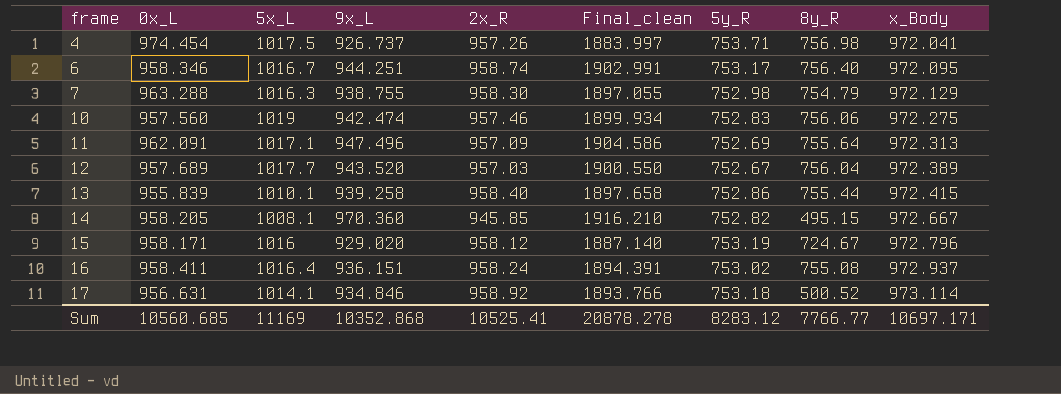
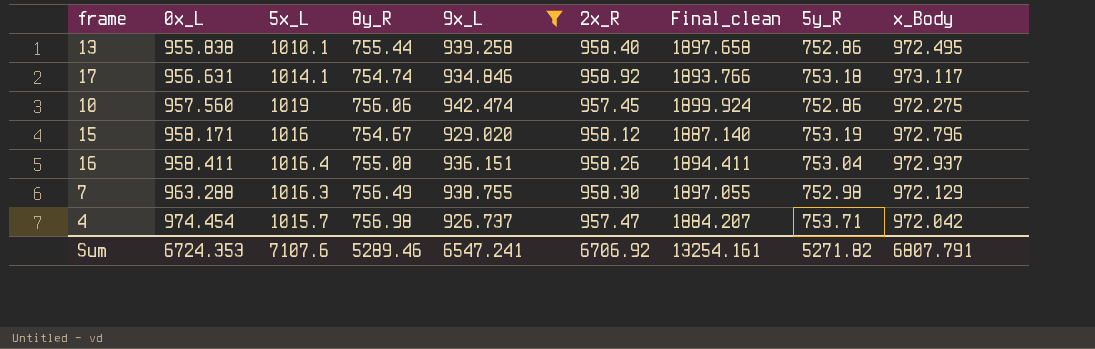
filter: none -> 9x_L <= 942.474
row order: frame ascending -> 0x_L ascending
column 8y_R | position: 8 -> 4
13 | 0x_L: 955.839 -> 955.838
13 | x_Body: 972.415 -> 972.495
17 | 8y_R: 500.52 -> 754.74
17 | x_Body: 973.114 -> 973.117
10 | 2x_R: 957.46 -> 957.45
10 | Final_clean: 1899.934 -> 1899.924
10 | 5y_R: 752.83 -> 752.86
15 | 8y_R: 724.67 -> 754.67
16 | 2x_R: 958.24 -> 958.26
16 | Final_clean: 1894.391 -> 1894.411
16 | 5y_R: 753.02 -> 753.04
7 | 8y_R: 754.79 -> 756.49
4 | 5x_L: 1017.5 -> 1015.7
4 | 2x_R: 957.26 -> 957.47
4 | Final_clean: 1883.997 -> 1884.207
4 | x_Body: 972.041 -> 972.042
Sum | 0x_L: 10560.685 -> 6724.353
Sum | 5x_L: 11169 -> 7107.6
Sum | 8y_R: 7766.77 -> 5289.46
Sum | 9x_L: 10352.868 -> 6547.241
Sum | 2x_R: 10525.41 -> 6706.92
Sum | Final_clean: 20878.278 -> 13254.161
Sum | 5y_R: 8283.12 -> 5271.82
Sum | x_Body: 10697.171 -> 6807.791

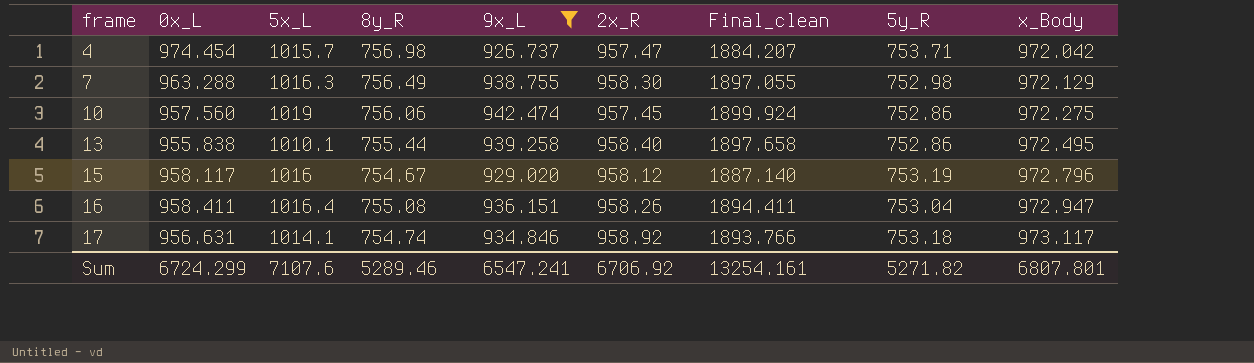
row order: 0x_L ascending -> frame ascending
15 | 0x_L: 958.171 -> 958.117
16 | x_Body: 972.937 -> 972.947
Sum | 0x_L: 6724.353 -> 6724.299
Sum | x_Body: 6807.791 -> 6807.801

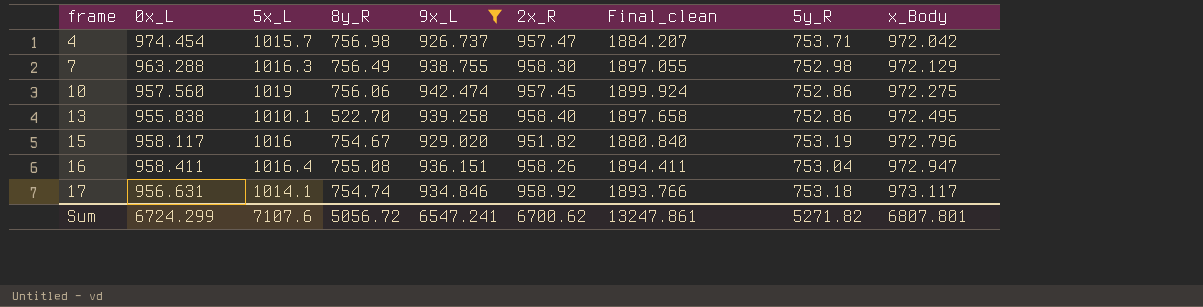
13 | 8y_R: 755.44 -> 522.70
15 | 2x_R: 958.12 -> 951.82
15 | Final_clean: 1887.140 -> 1880.840
Sum | 8y_R: 5289.46 -> 5056.72
Sum | 2x_R: 6706.92 -> 6700.62
Sum | Final_clean: 13254.161 -> 13247.861

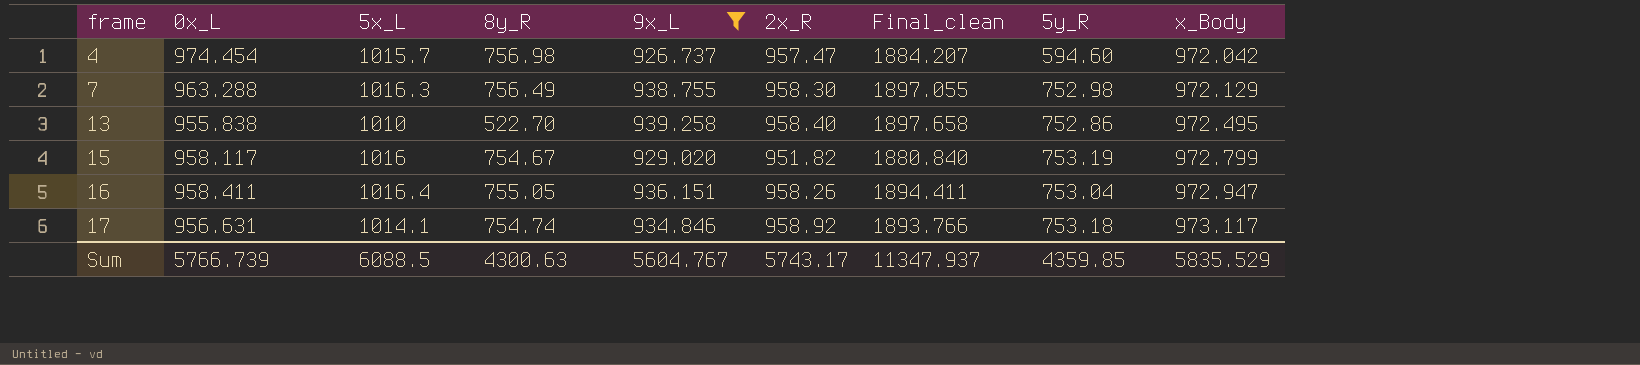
row 10: 957.560 | 1019 | 756.06 | 942.474 | 957.45 | 1899.924 | 752.86 | 972.275 -> none
4 | 5y_R: 753.71 -> 594.60
13 | 5x_L: 1010.1 -> 1010
15 | x_Body: 972.796 -> 972.799
16 | 8y_R: 755.08 -> 755.05
Sum | 0x_L: 6724.299 -> 5766.739
Sum | 5x_L: 7107.6 -> 6088.5
Sum | 8y_R: 5056.72 -> 4300.63
Sum | 9x_L: 6547.241 -> 5604.767
Sum | 2x_R: 6700.62 -> 5743.17
Sum | Final_clean: 13247.861 -> 11347.937
Sum | 5y_R: 5271.82 -> 4359.85
Sum | x_Body: 6807.801 -> 5835.529

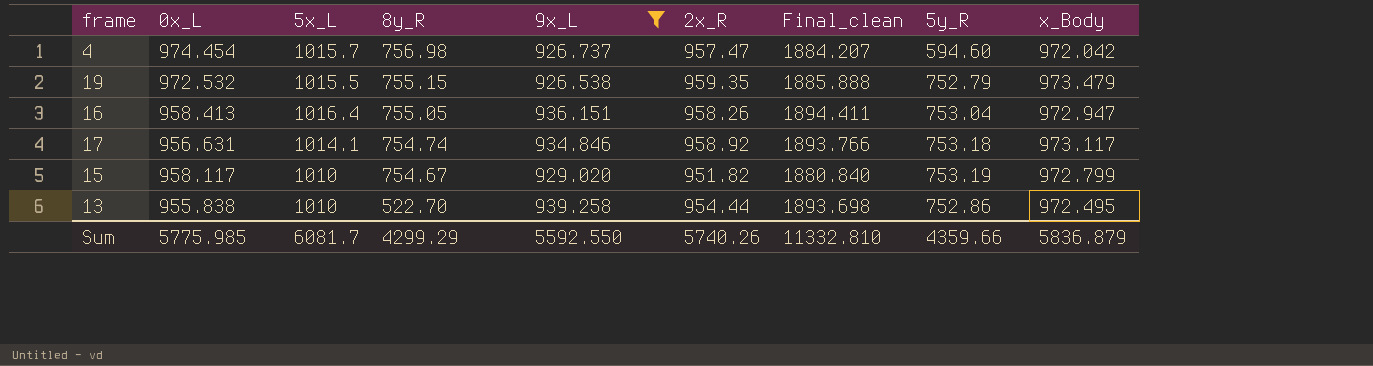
row order: frame ascending -> 8y_R descending
row 7: 963.288 | 1016.3 | 756.49 | 938.755 | 958.30 | 1897.055 | 752.98 | 972.129 -> none
row 19: none -> 972.532 | 1015.5 | 755.15 | 926.538 | 959.35 | 1885.888 | 752.79 | 973.479
16 | 0x_L: 958.411 -> 958.413
15 | 5x_L: 1016 -> 1010
13 | 2x_R: 958.40 -> 954.44
13 | Final_clean: 1897.658 -> 1893.698
Sum | 0x_L: 5766.739 -> 5775.985
Sum | 5x_L: 6088.5 -> 6081.7
Sum | 8y_R: 4300.63 -> 4299.29
Sum | 9x_L: 5604.767 -> 5592.550
Sum | 2x_R: 5743.17 -> 5740.26
Sum | Final_clean: 11347.937 -> 11332.810
Sum | 5y_R: 4359.85 -> 4359.66
Sum | x_Body: 5835.529 -> 5836.879

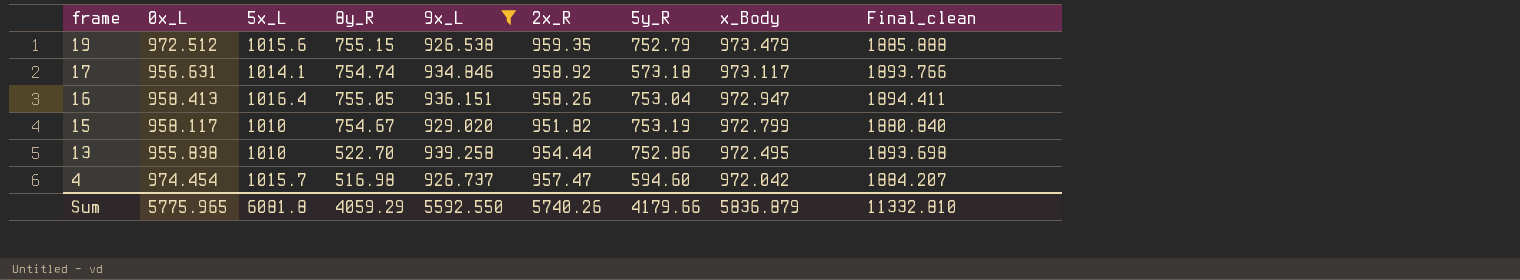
row order: 8y_R descending -> frame descending
column Final_clean | position: 7 -> 9
19 | 0x_L: 972.532 -> 972.512
19 | 5x_L: 1015.5 -> 1015.6
17 | 5y_R: 753.18 -> 573.18
4 | 8y_R: 756.98 -> 516.98
Sum | 0x_L: 5775.985 -> 5775.965
Sum | 5x_L: 6081.7 -> 6081.8
Sum | 8y_R: 4299.29 -> 4059.29
Sum | 5y_R: 4359.66 -> 4179.66

